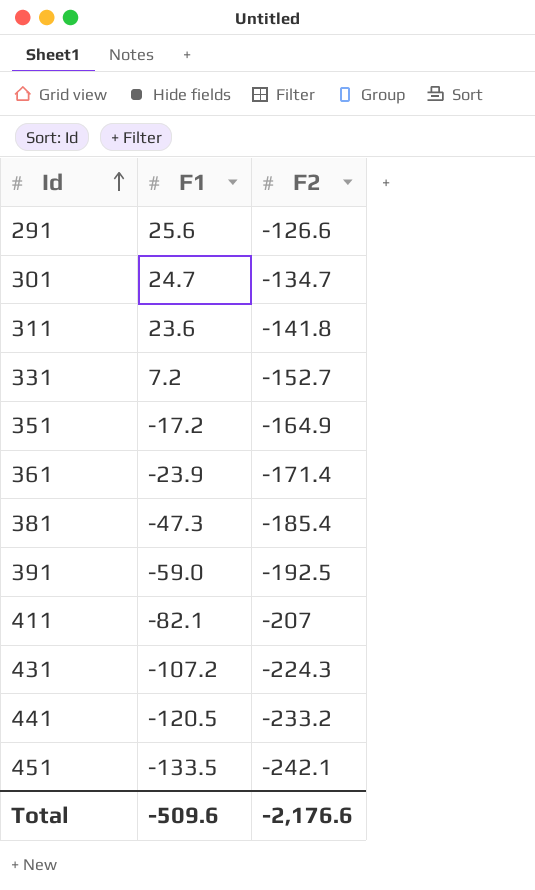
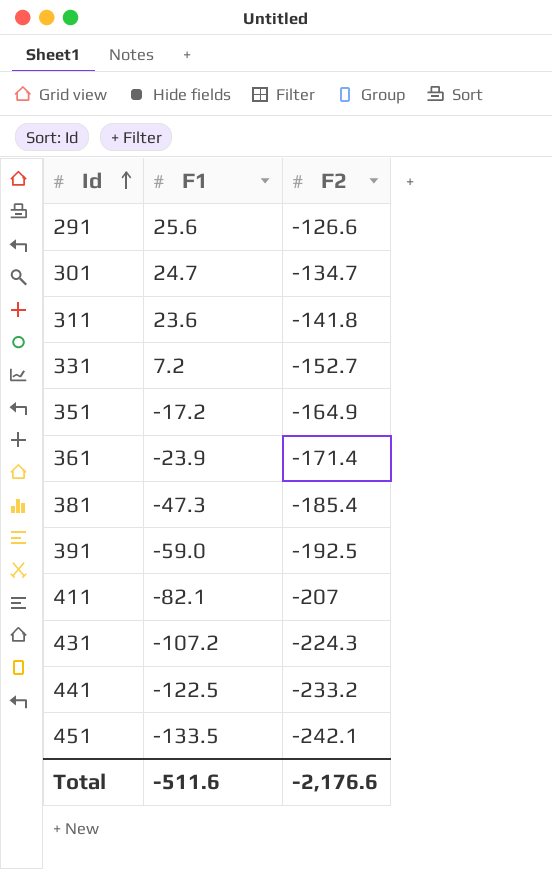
441 | F1: -120.5 -> -122.5
Total | F1: -509.6 -> -511.6

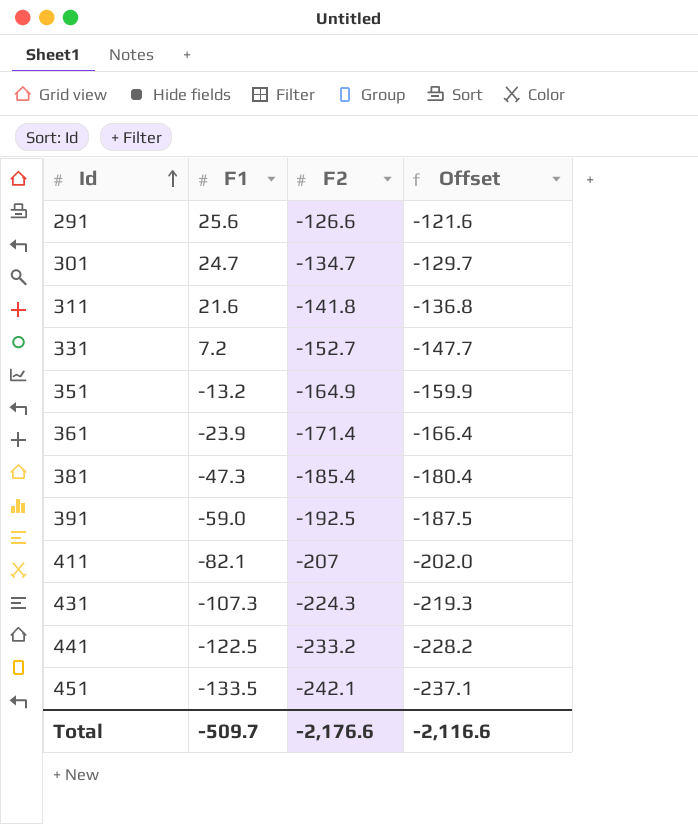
column Offset | formula: none -> [F2] + 5
311 | F1: 23.6 -> 21.6
351 | F1: -17.2 -> -13.2
431 | F1: -107.2 -> -107.3
Total | F1: -511.6 -> -509.7

